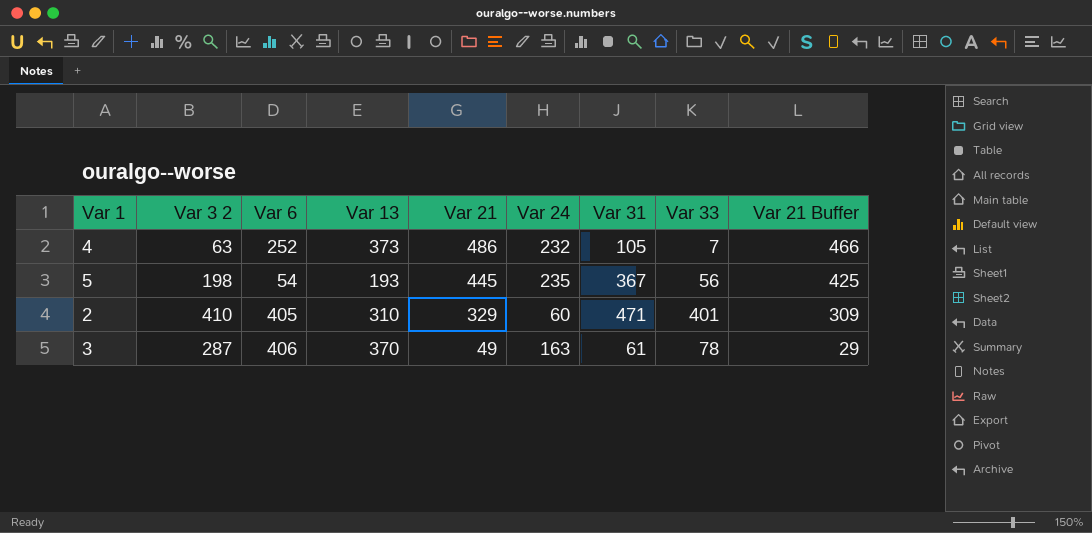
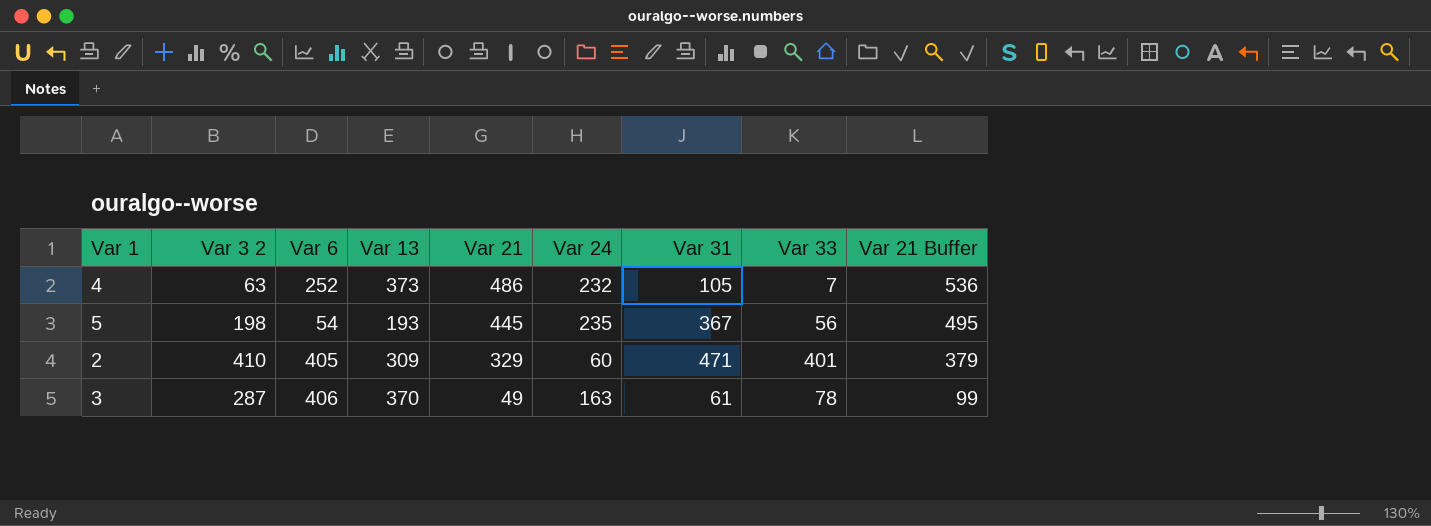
column Var 21 Buffer | formula: [Var 21] - 20 -> [Var 21] + 50
2 | Var 13: 310 -> 309

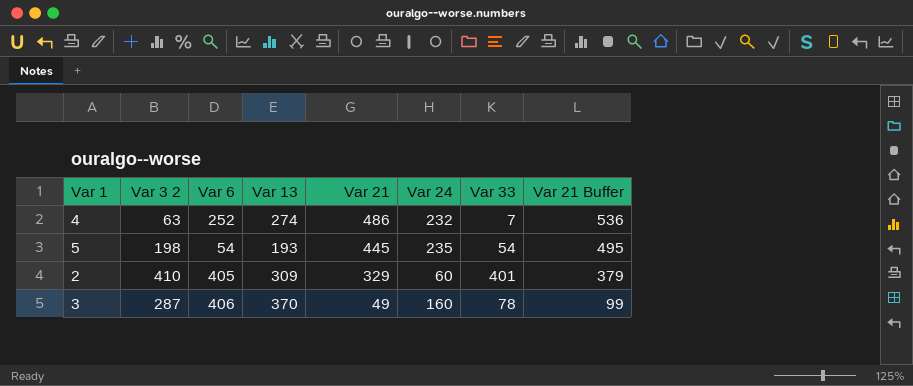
column Var 31 | position: 7 -> none
4 | Var 13: 373 -> 274
5 | Var 33: 56 -> 54
3 | Var 24: 163 -> 160

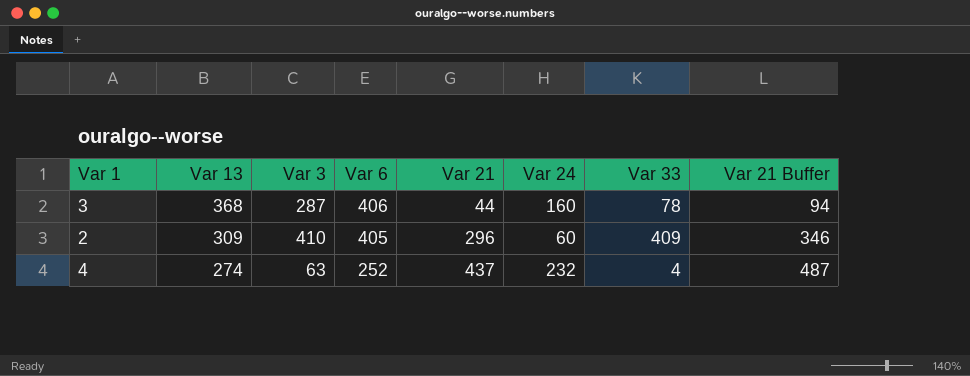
row order: Var 21 descending -> Var 13 descending
column Var 13 | position: 4 -> 2
column name: Var 3 2 -> Var 3
row 5: 198 | 54 | 193 | 445 | 235 | 54 | 495 -> none
3 | Var 13: 370 -> 368
3 | Var 21: 49 -> 44
3 | Var 21 Buffer: 99 -> 94
2 | Var 21: 329 -> 296
2 | Var 33: 401 -> 409
2 | Var 21 Buffer: 379 -> 346
4 | Var 21: 486 -> 437
4 | Var 33: 7 -> 4
4 | Var 21 Buffer: 536 -> 487

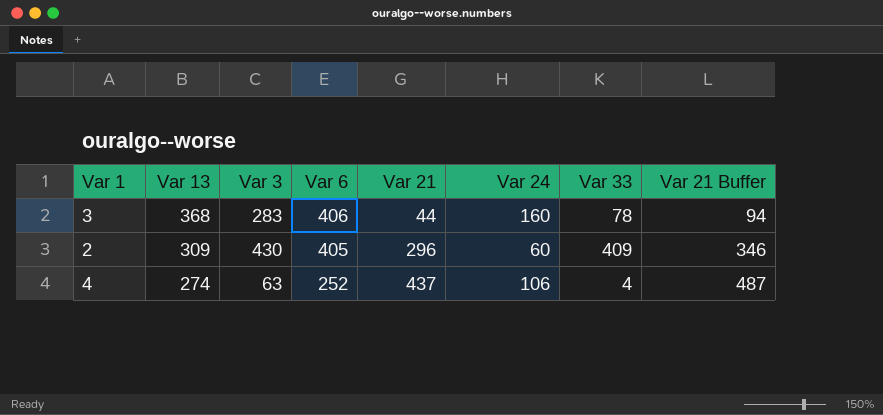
3 | Var 3: 287 -> 283
2 | Var 3: 410 -> 430
4 | Var 24: 232 -> 106

